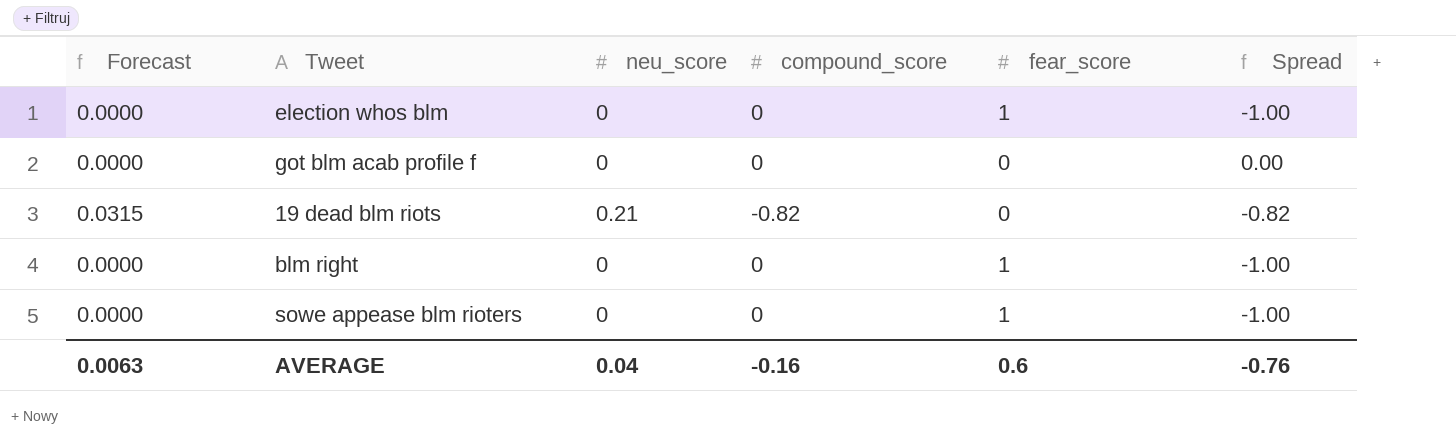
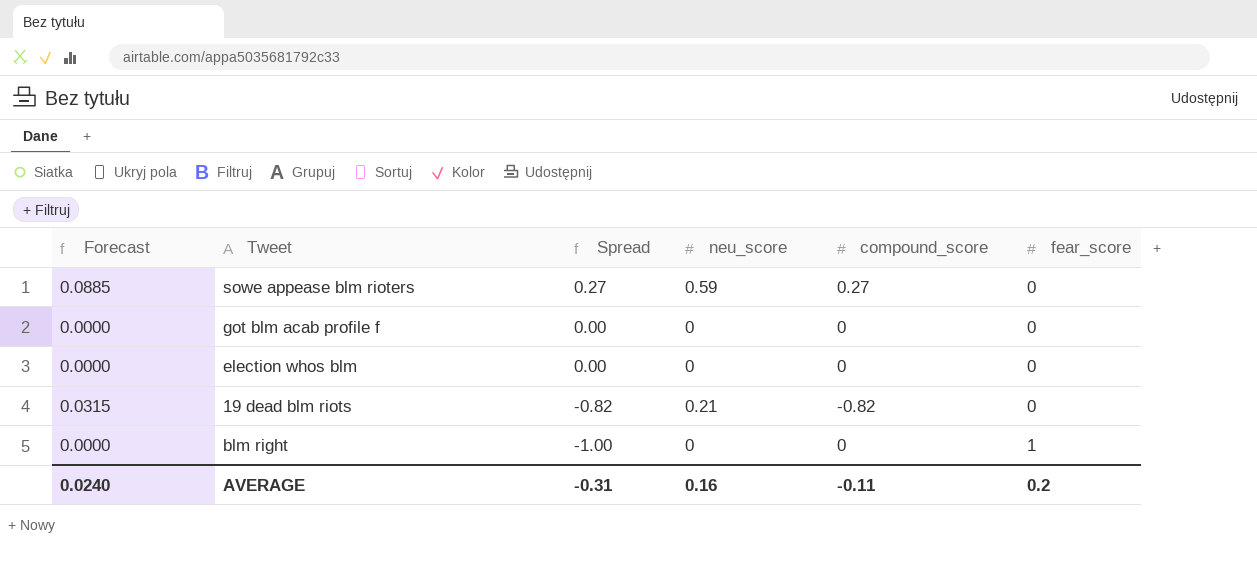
row order: none -> Spread descending
column Spread | position: 6 -> 3
sowe appease blm rioters | Forecast: 0.0000 -> 0.0885
sowe appease blm rioters | Spread: -1.00 -> 0.27
sowe appease blm rioters | neu_score: 0 -> 0.59
sowe appease blm rioters | compound_score: 0 -> 0.27
sowe appease blm rioters | fear_score: 1 -> 0
election whos blm | Spread: -1.00 -> 0.00
election whos blm | fear_score: 1 -> 0
AVERAGE | Forecast: 0.0063 -> 0.0240
AVERAGE | Spread: -0.76 -> -0.31
AVERAGE | neu_score: 0.04 -> 0.16
AVERAGE | compound_score: -0.16 -> -0.11
AVERAGE | fear_score: 0.6 -> 0.2

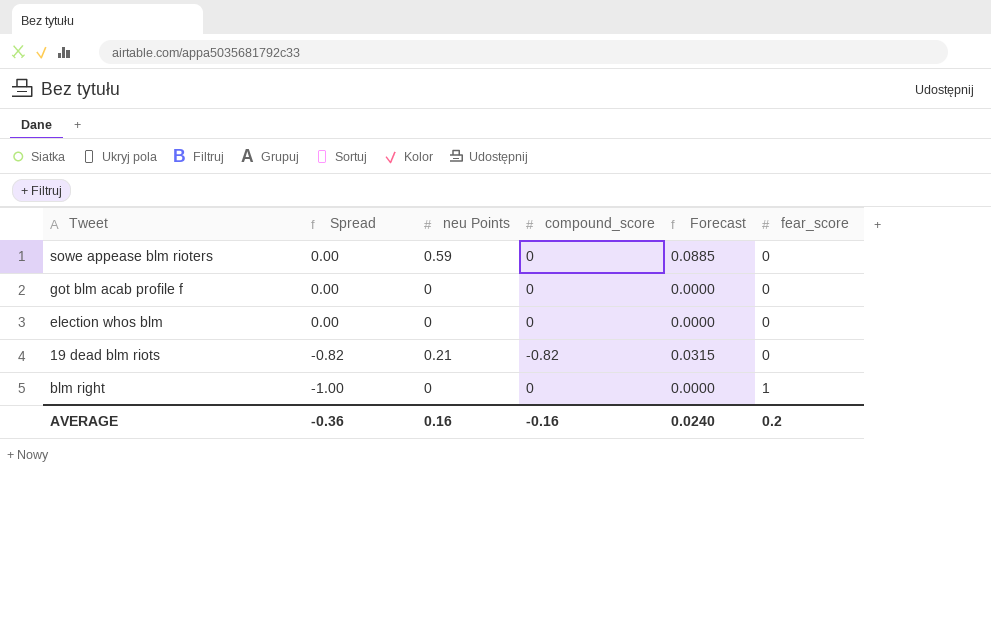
column name: neu_score -> neu Points
column Forecast | position: 1 -> 5
sowe appease blm rioters | Spread: 0.27 -> 0.00
sowe appease blm rioters | compound_score: 0.27 -> 0
AVERAGE | Spread: -0.31 -> -0.36
AVERAGE | compound_score: -0.11 -> -0.16

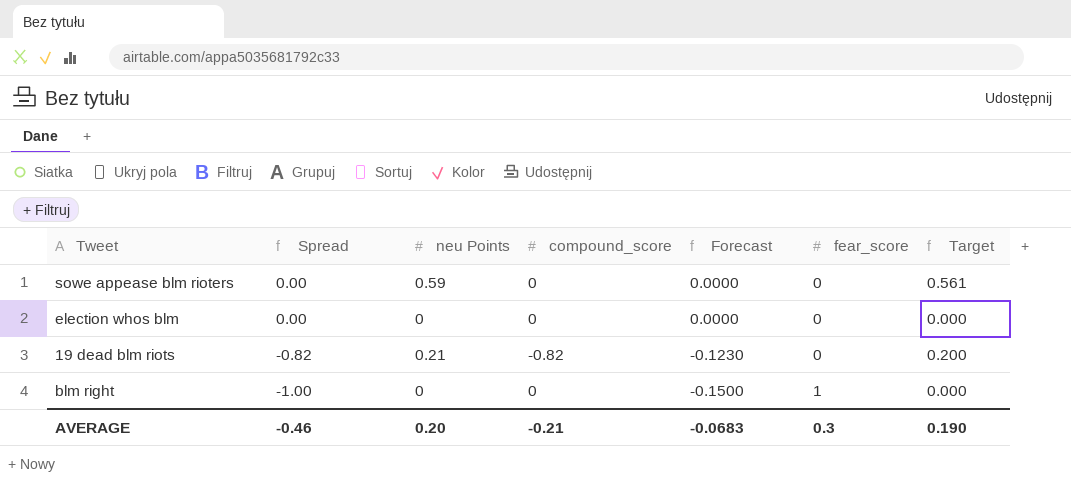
column Forecast | formula: [neu Points] * 0.15 -> [Spread] * 0.15
column Target | formula: none -> [neu Points] * 0.95
row got blm acab profile f: 0.00 | 0 | 0 | 0.0000 | 0 -> none
AVERAGE | Spread: -0.36 -> -0.46
AVERAGE | neu Points: 0.16 -> 0.20
AVERAGE | compound_score: -0.16 -> -0.21
AVERAGE | Forecast: 0.0240 -> -0.0683
AVERAGE | fear_score: 0.2 -> 0.3

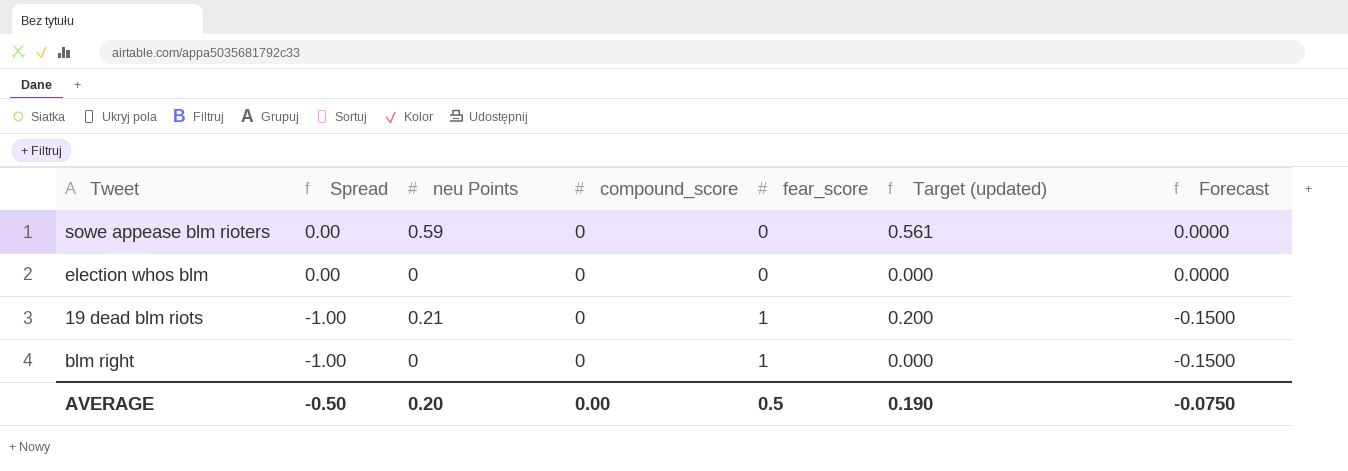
column name: Target -> Target (updated)
column Forecast | position: 5 -> 7
19 dead blm riots | Spread: -0.82 -> -1.00
19 dead blm riots | compound_score: -0.82 -> 0
19 dead blm riots | fear_score: 0 -> 1
19 dead blm riots | Forecast: -0.1230 -> -0.1500
AVERAGE | Spread: -0.46 -> -0.50
AVERAGE | compound_score: -0.21 -> 0.00
AVERAGE | fear_score: 0.3 -> 0.5
AVERAGE | Forecast: -0.0683 -> -0.0750

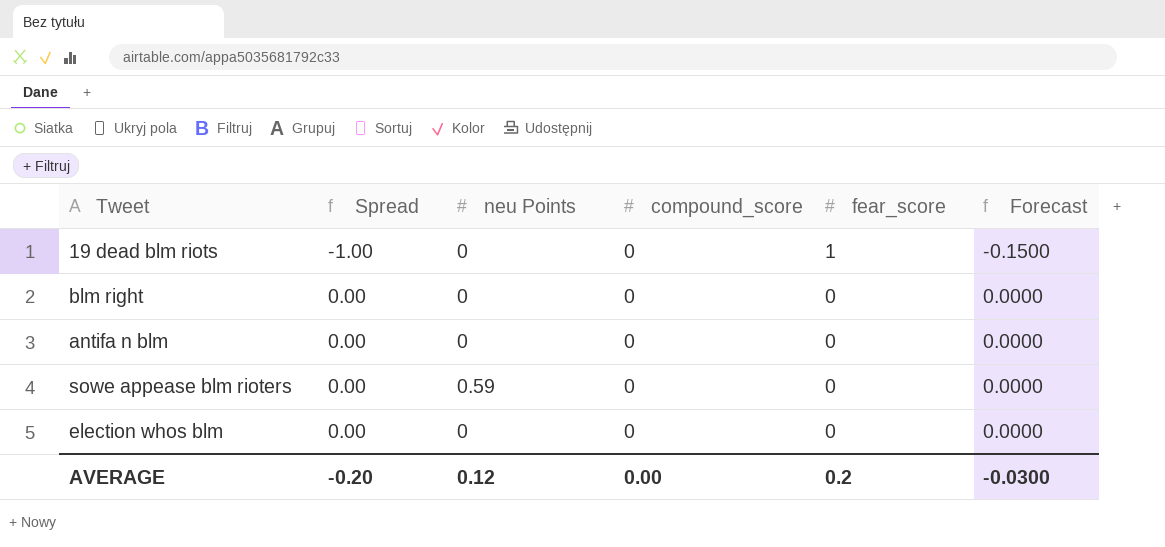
row order: Spread descending -> Spread ascending
column Target (updated) | formula: [neu Points] * 0.95 -> none
19 dead blm riots | neu Points: 0.21 -> 0
blm right | Spread: -1.00 -> 0.00
blm right | fear_score: 1 -> 0
blm right | Forecast: -0.1500 -> 0.0000
row antifa n blm: none -> 0.00 | 0 | 0 | 0 | 0.0000
AVERAGE | Spread: -0.50 -> -0.20
AVERAGE | neu Points: 0.20 -> 0.12
AVERAGE | fear_score: 0.5 -> 0.2
AVERAGE | Forecast: -0.0750 -> -0.0300

